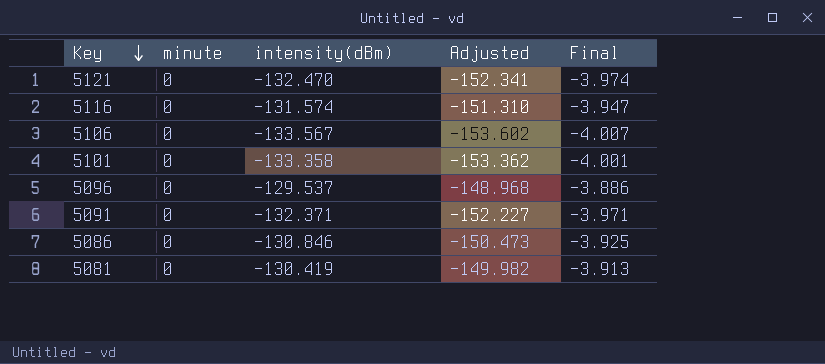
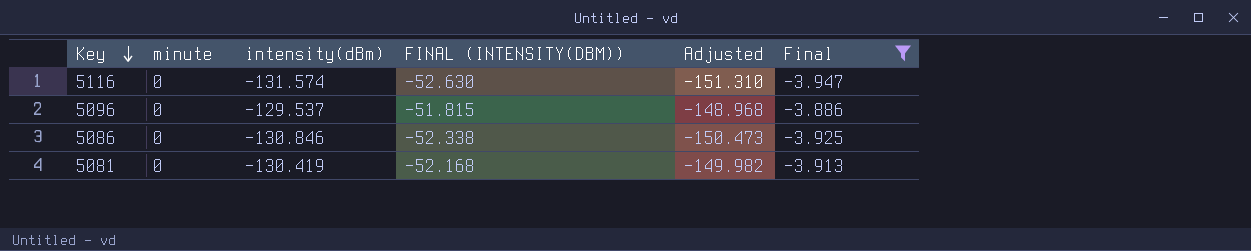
filter: none -> Final >= -3.947
column FINAL (INTENSITY(DBM)) | formula: none -> [intensity(dBm)] * 0.4

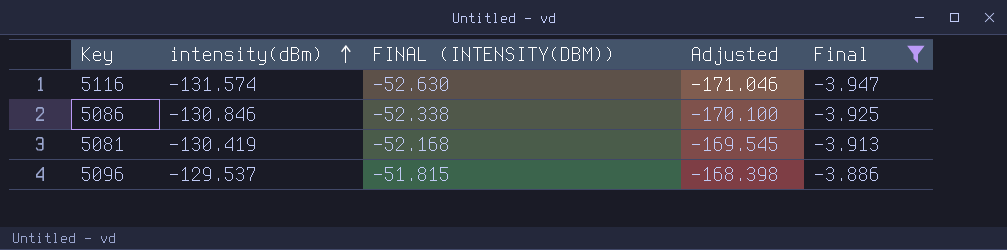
row order: Key descending -> intensity(dBm) ascending
column minute | position: 2 -> none
column Adjusted | formula: [intensity(dBm)] * 1.15 -> [intensity(dBm)] * 1.3

